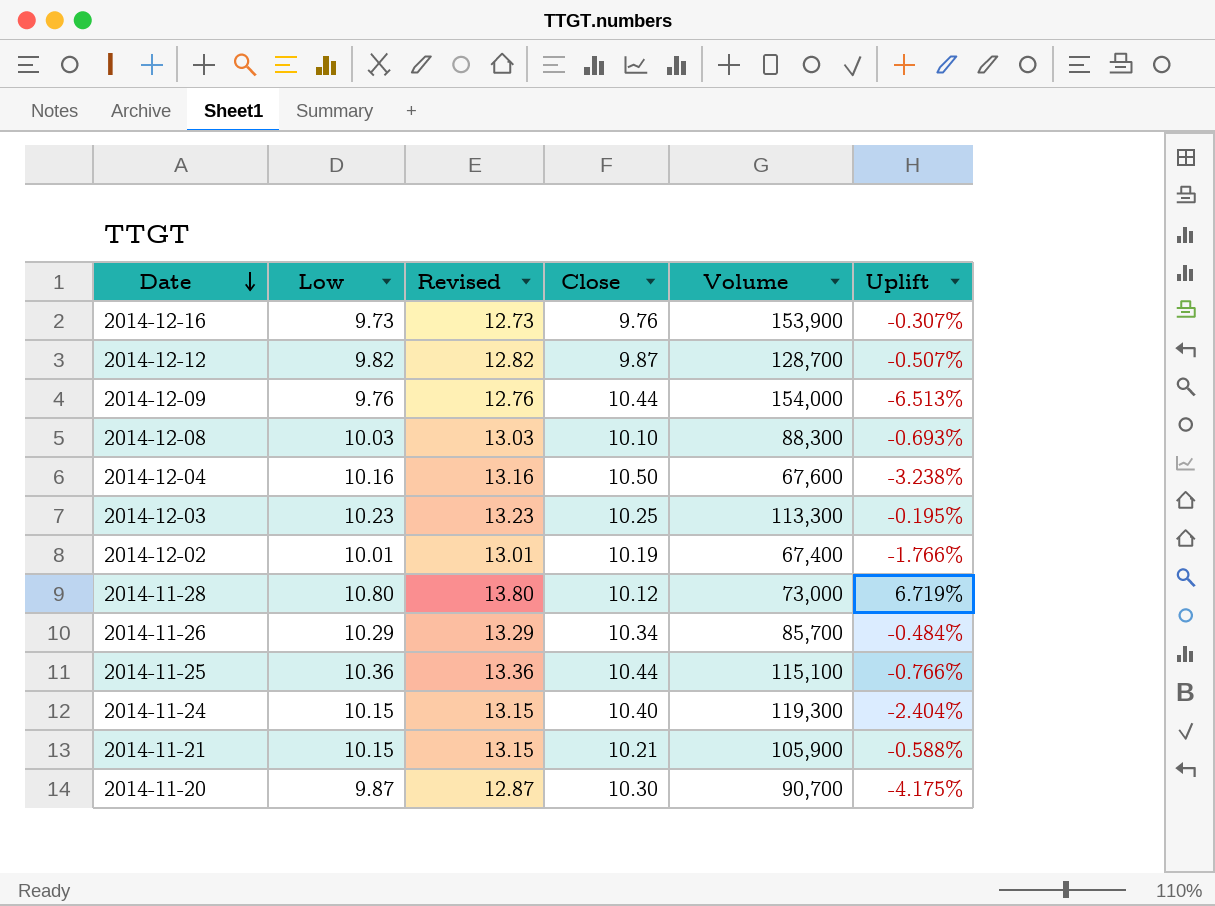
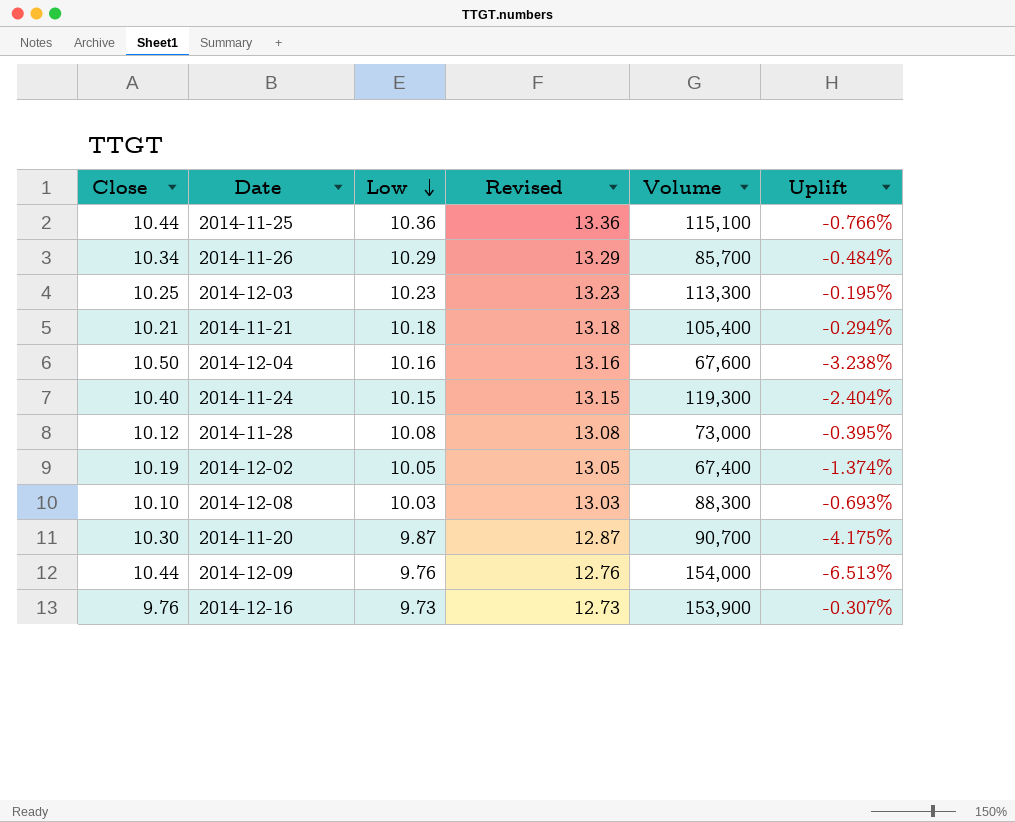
row order: Date descending -> Low descending
column Close | position: 4 -> 1
row 2014-12-12: 9.82 | 12.82 | 9.87 | 128,700 | -0.507% -> none
2014-11-21 | Low: 10.15 -> 10.18
2014-11-21 | Revised: 13.15 -> 13.18
2014-11-21 | Volume: 105,900 -> 105,400
2014-11-21 | Uplift: -0.588% -> -0.294%
2014-11-28 | Low: 10.80 -> 10.08
2014-11-28 | Revised: 13.80 -> 13.08
2014-11-28 | Uplift: 6.719% -> -0.395%
2014-12-02 | Low: 10.01 -> 10.05
2014-12-02 | Revised: 13.01 -> 13.05
2014-12-02 | Uplift: -1.766% -> -1.374%

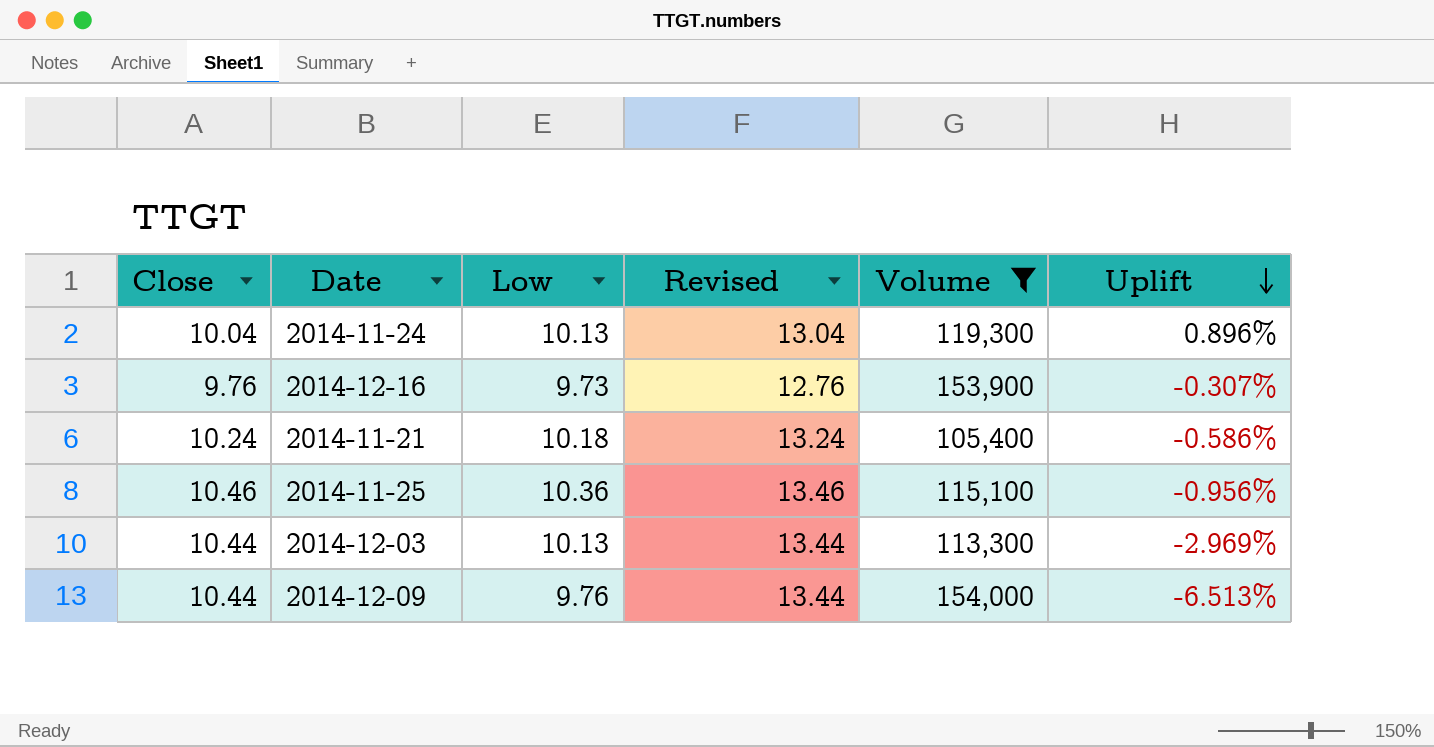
filter: none -> Volume >= 105,400
row order: Low descending -> Uplift descending
column Revised | formula: [Low] + 3 -> [Close] + 3
2014-11-24 | Close: 10.40 -> 10.04
2014-11-24 | Low: 10.15 -> 10.13
2014-11-24 | Uplift: -2.404% -> 0.896%
2014-11-21 | Close: 10.21 -> 10.24
2014-11-21 | Uplift: -0.294% -> -0.586%
2014-11-25 | Close: 10.44 -> 10.46
2014-11-25 | Uplift: -0.766% -> -0.956%
2014-12-03 | Close: 10.25 -> 10.44
2014-12-03 | Low: 10.23 -> 10.13
2014-12-03 | Uplift: -0.195% -> -2.969%

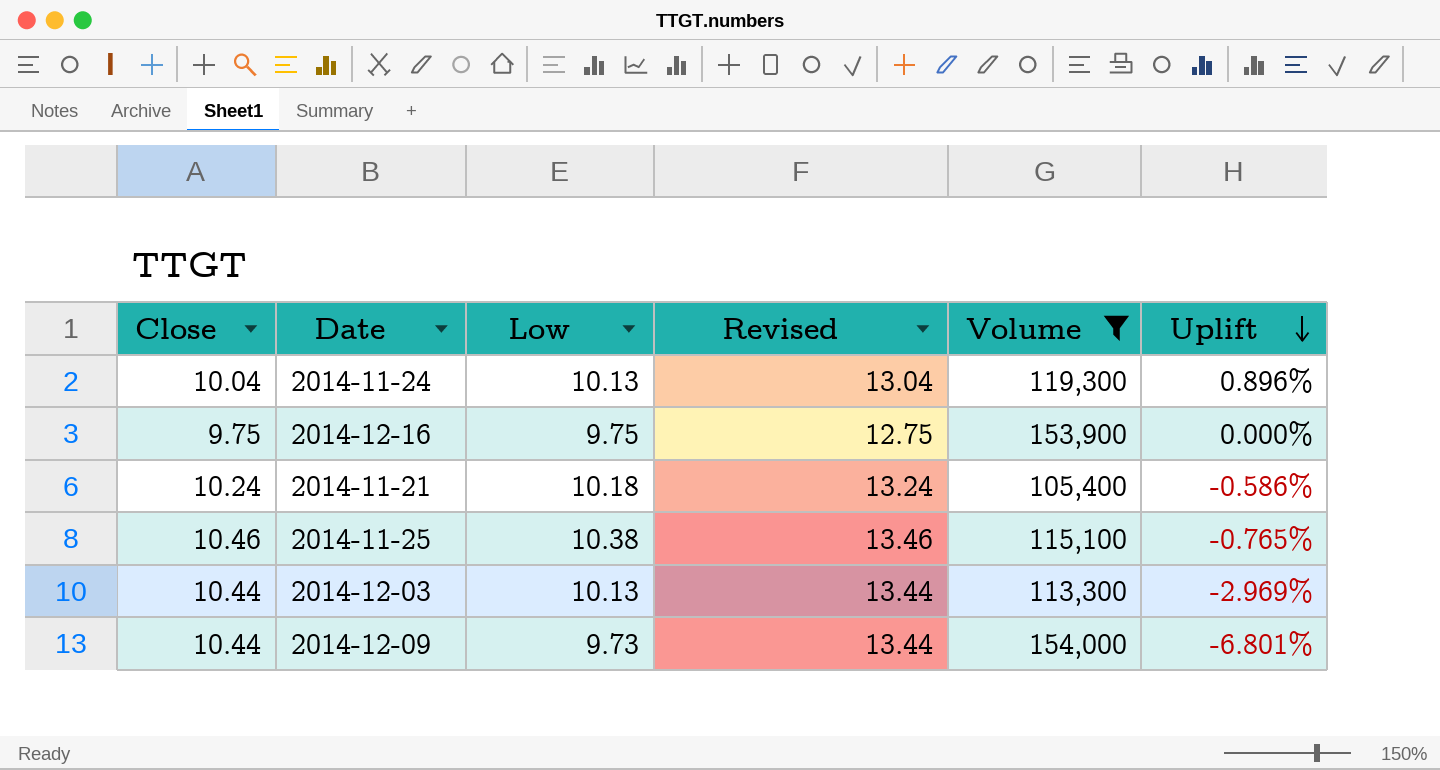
2014-12-16 | Close: 9.76 -> 9.75
2014-12-16 | Low: 9.73 -> 9.75
2014-12-16 | Revised: 12.76 -> 12.75
2014-12-16 | Uplift: -0.307% -> 0.000%
2014-11-25 | Low: 10.36 -> 10.38
2014-11-25 | Uplift: -0.956% -> -0.765%
2014-12-09 | Low: 9.76 -> 9.73
2014-12-09 | Uplift: -6.513% -> -6.801%

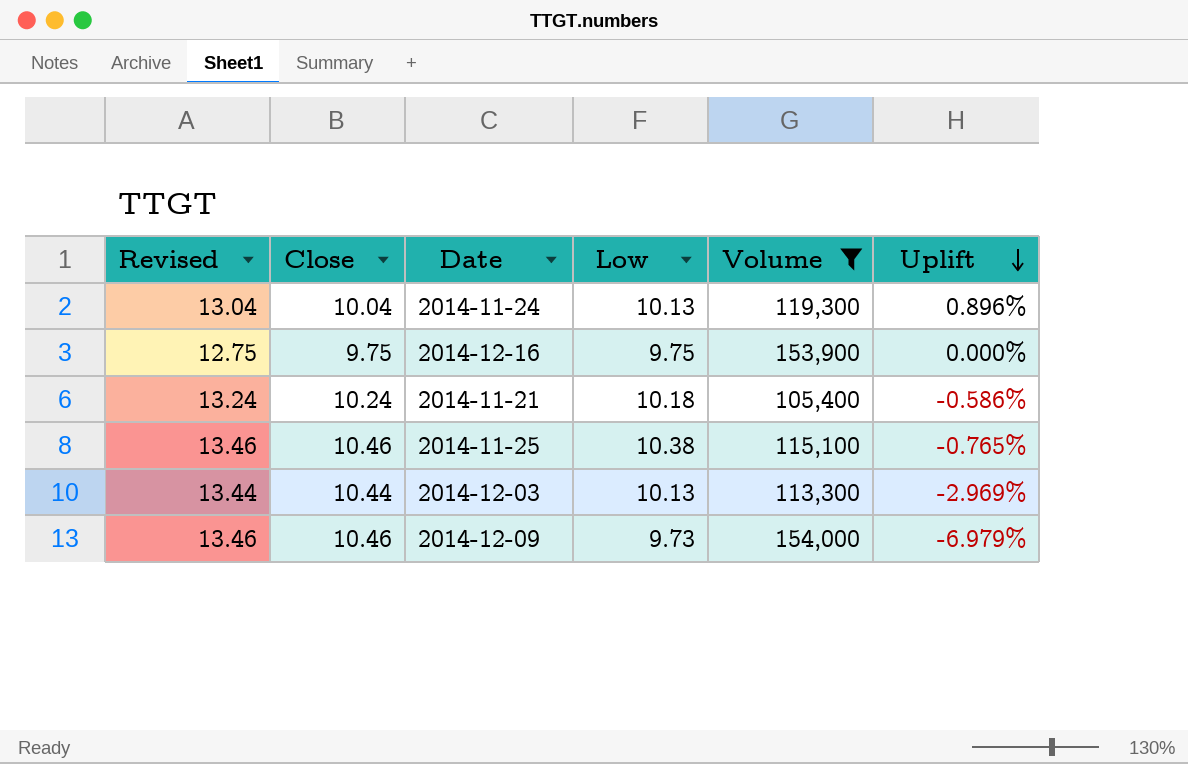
column Revised | position: 4 -> 1
2014-12-09 | Revised: 13.44 -> 13.46
2014-12-09 | Close: 10.44 -> 10.46
2014-12-09 | Uplift: -6.801% -> -6.979%

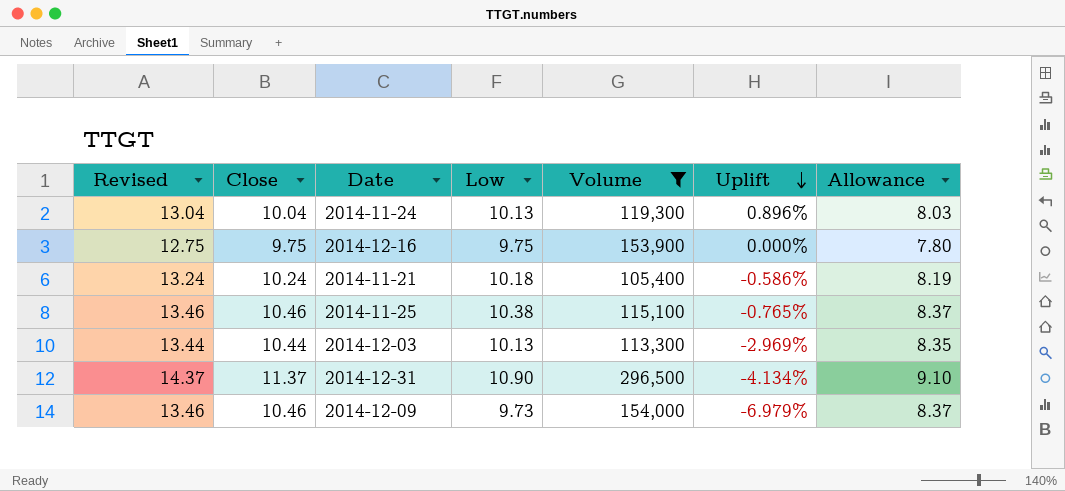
column Allowance | formula: none -> [Close] * 0.8
row 2014-12-31: none -> 14.37 | 11.37 | 10.90 | 296,500 | -4.134% | 9.10

